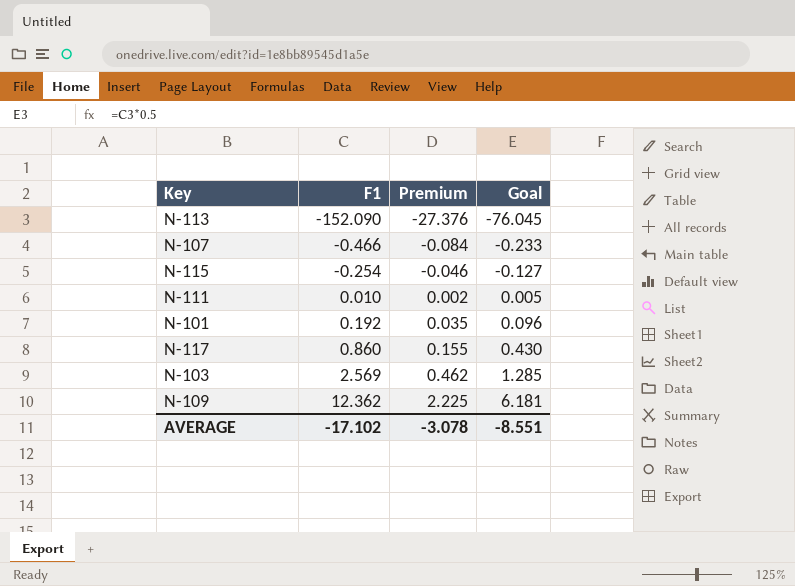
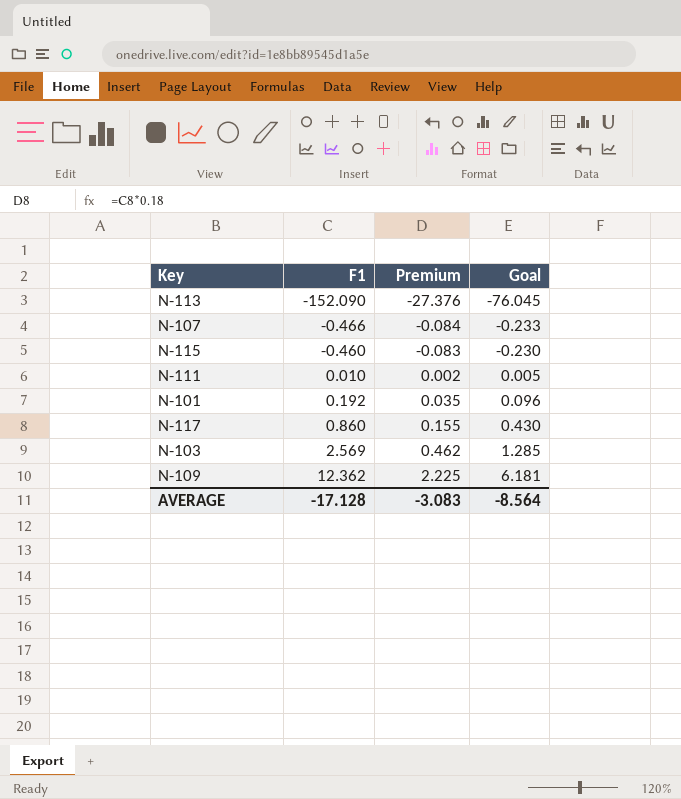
N-115 | F1: -0.254 -> -0.460
N-115 | Premium: -0.046 -> -0.083
N-115 | Goal: -0.127 -> -0.230
AVERAGE | F1: -17.102 -> -17.128
AVERAGE | Premium: -3.078 -> -3.083
AVERAGE | Goal: -8.551 -> -8.564

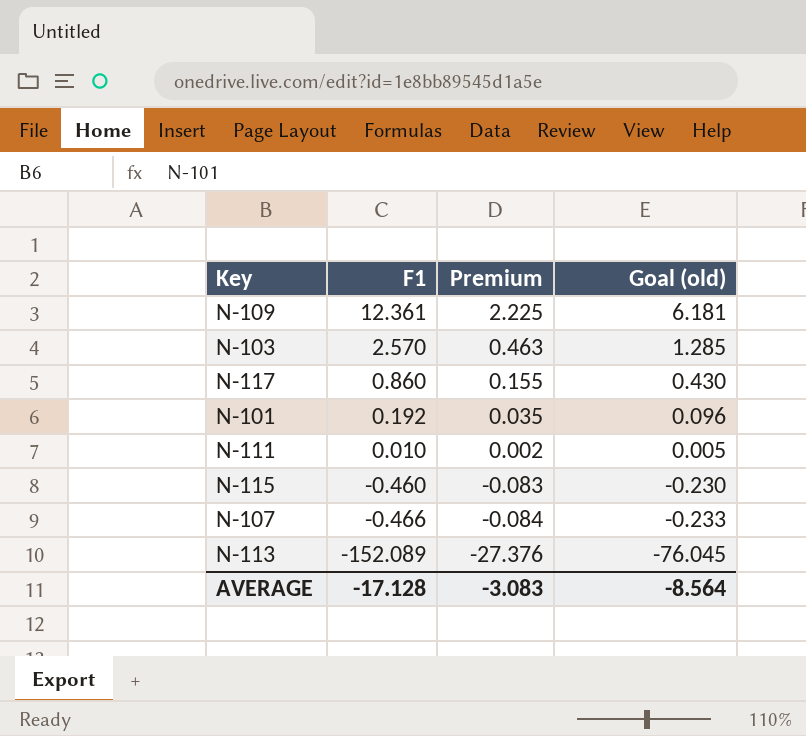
row order: F1 ascending -> F1 descending
column name: Goal -> Goal (old)
N-109 | F1: 12.362 -> 12.361
N-103 | F1: 2.569 -> 2.570
N-103 | Premium: 0.462 -> 0.463
N-113 | F1: -152.090 -> -152.089

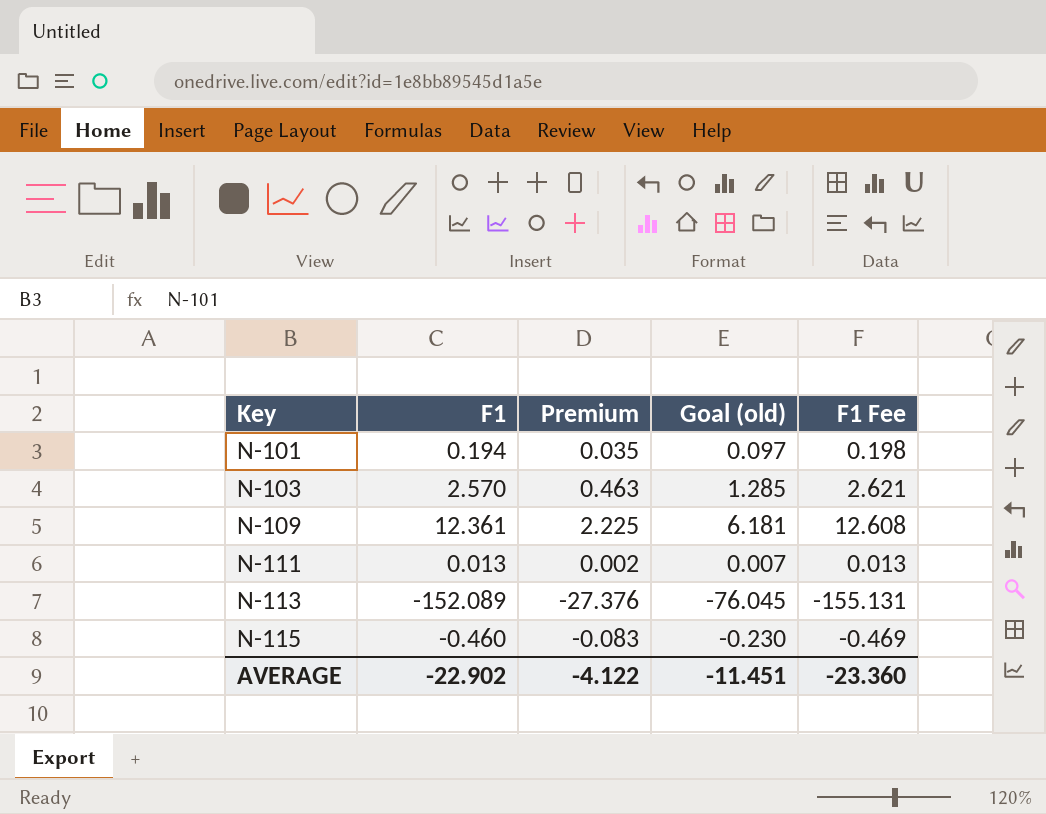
row order: F1 descending -> Key ascending
column F1 Fee | formula: none -> [F1] * 1.02
row N-117: 0.860 | 0.155 | 0.430 -> none
row N-107: -0.466 | -0.084 | -0.233 -> none
N-101 | F1: 0.192 -> 0.194
N-101 | Goal (old): 0.096 -> 0.097
N-111 | F1: 0.010 -> 0.013
N-111 | Goal (old): 0.005 -> 0.007
AVERAGE | F1: -17.128 -> -22.902
AVERAGE | Premium: -3.083 -> -4.122
AVERAGE | Goal (old): -8.564 -> -11.451

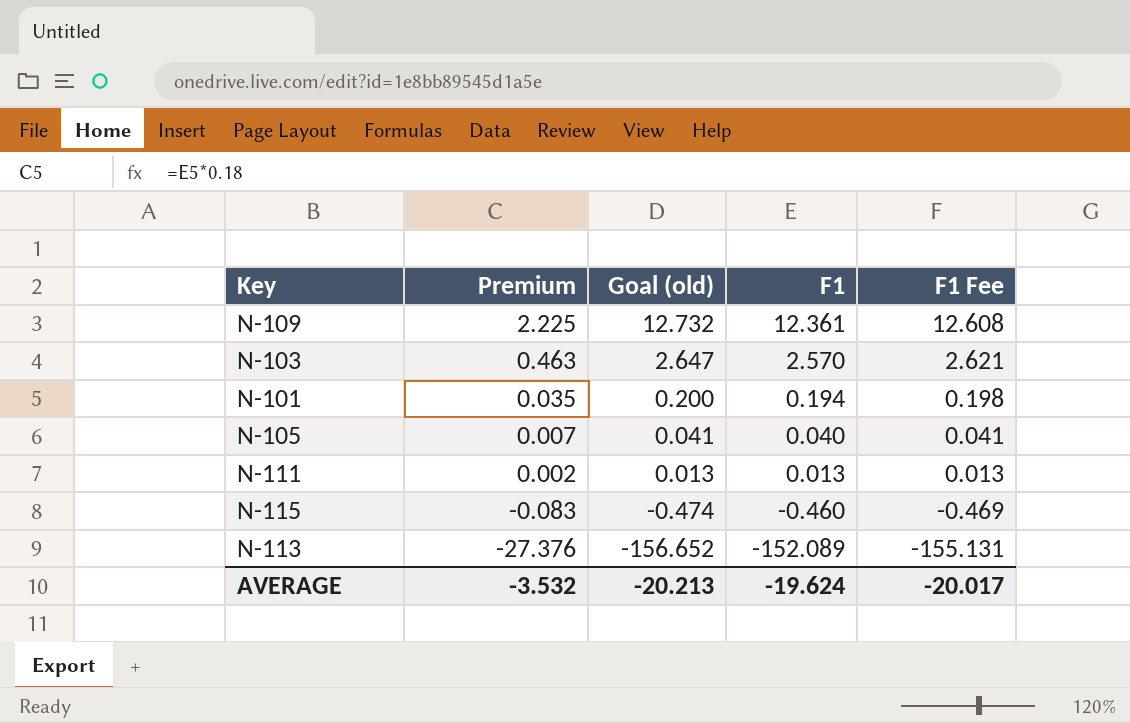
row order: Key ascending -> Premium descending
column Goal (old) | formula: [F1] * 0.5 -> [F1] * 1.03
column F1 | position: 2 -> 4
row N-105: none -> 0.007 | 0.041 | 0.040 | 0.041
AVERAGE | Premium: -4.122 -> -3.532
AVERAGE | Goal (old): -11.451 -> -20.213
AVERAGE | F1: -22.902 -> -19.624
AVERAGE | F1 Fee: -23.360 -> -20.017

